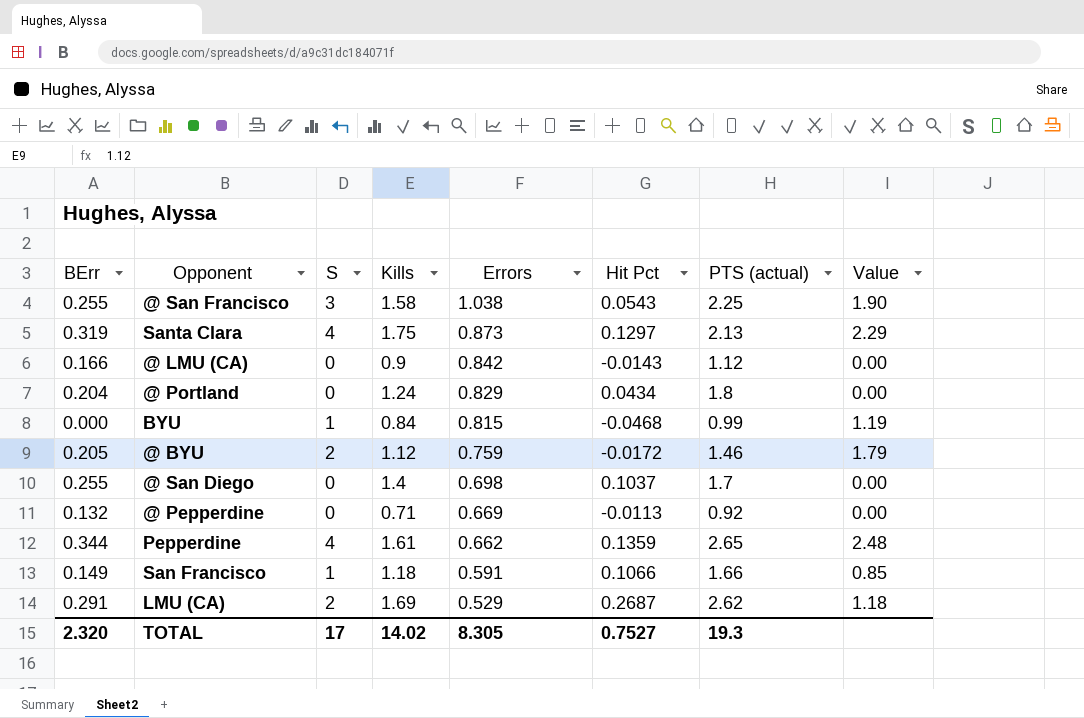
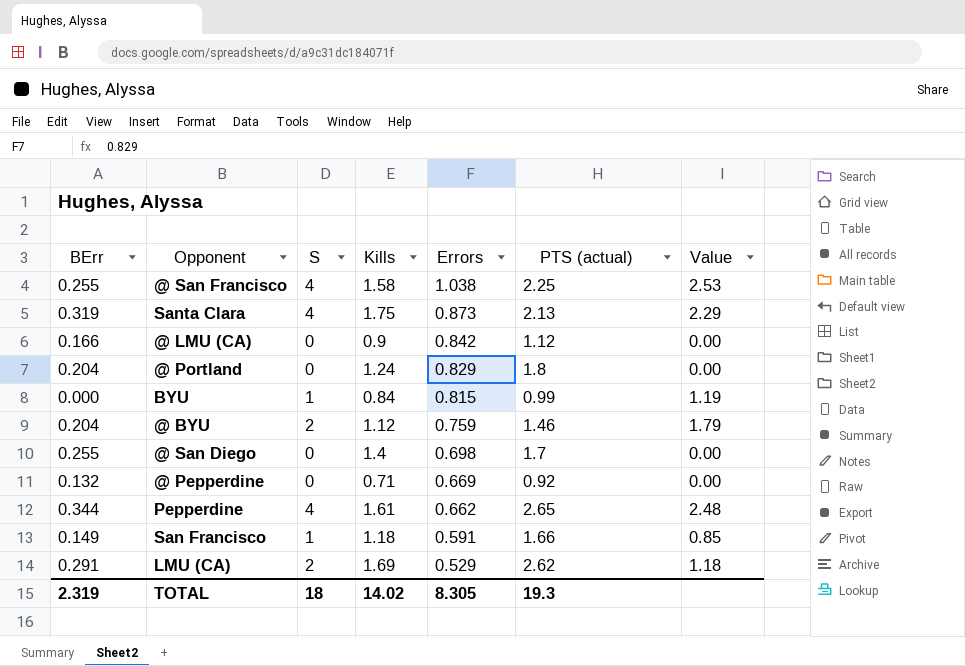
column Hit Pct | position: 6 -> none
@ San Francisco | S: 3 -> 4
@ San Francisco | Value: 1.90 -> 2.53
@ BYU | BErr: 0.205 -> 0.204
TOTAL | BErr: 2.320 -> 2.319
TOTAL | S: 17 -> 18

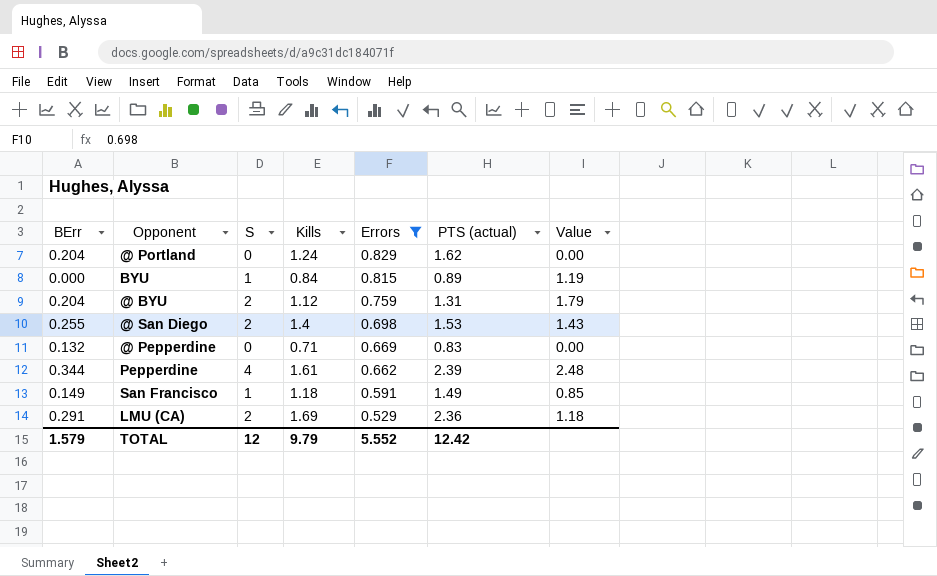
filter: none -> Errors <= 0.829
@ Portland | PTS (actual): 1.8 -> 1.62
BYU | PTS (actual): 0.99 -> 0.89
@ BYU | PTS (actual): 1.46 -> 1.31
@ San Diego | S: 0 -> 2
@ San Diego | PTS (actual): 1.7 -> 1.53
@ San Diego | Value: 0.00 -> 1.43
@ Pepperdine | PTS (actual): 0.92 -> 0.83
Pepperdine | PTS (actual): 2.65 -> 2.39
San Francisco | PTS (actual): 1.66 -> 1.49
LMU (CA) | PTS (actual): 2.62 -> 2.36
TOTAL | BErr: 2.319 -> 1.579
TOTAL | S: 18 -> 12
TOTAL | Kills: 14.02 -> 9.79
TOTAL | Errors: 8.305 -> 5.552
TOTAL | PTS (actual): 19.3 -> 12.42

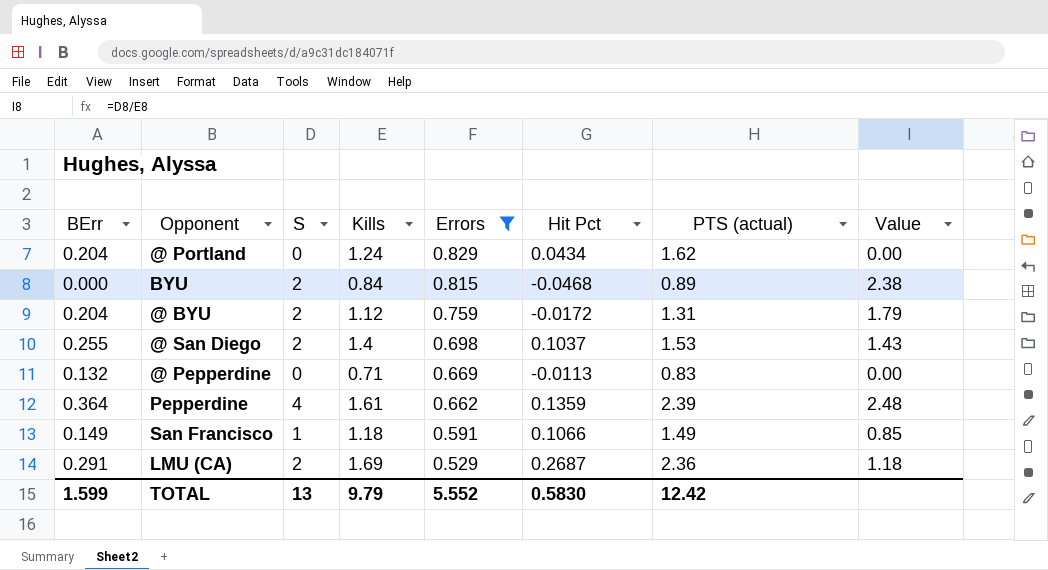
column Hit Pct | position: none -> 6
BYU | S: 1 -> 2
BYU | Value: 1.19 -> 2.38
Pepperdine | BErr: 0.344 -> 0.364
TOTAL | BErr: 1.579 -> 1.599
TOTAL | S: 12 -> 13

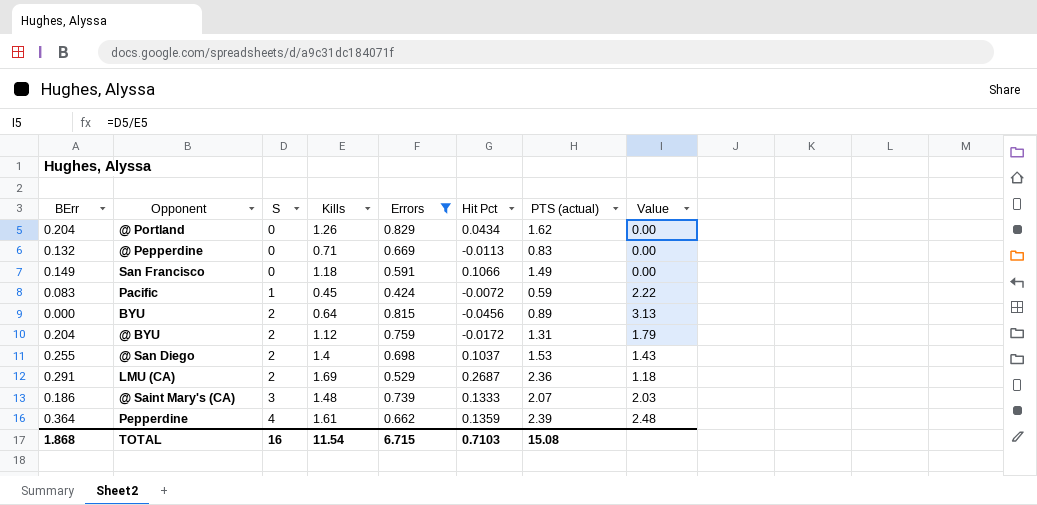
row order: Errors descending -> S ascending
@ Portland | Kills: 1.24 -> 1.26
San Francisco | S: 1 -> 0
San Francisco | Value: 0.85 -> 0.00
row Pacific: none -> 0.083 | 1 | 0.45 | 0.424 | -0.0072 | 0.59 | 2.22
BYU | Kills: 0.84 -> 0.64
BYU | Hit Pct: -0.0468 -> -0.0456
BYU | Value: 2.38 -> 3.13
row @ Saint Mary's (CA): none -> 0.186 | 3 | 1.48 | 0.739 | 0.1333 | 2.07 | 2.03
TOTAL | BErr: 1.599 -> 1.868
TOTAL | S: 13 -> 16
TOTAL | Kills: 9.79 -> 11.54
TOTAL | Errors: 5.552 -> 6.715
TOTAL | Hit Pct: 0.5830 -> 0.7103
TOTAL | PTS (actual): 12.42 -> 15.08

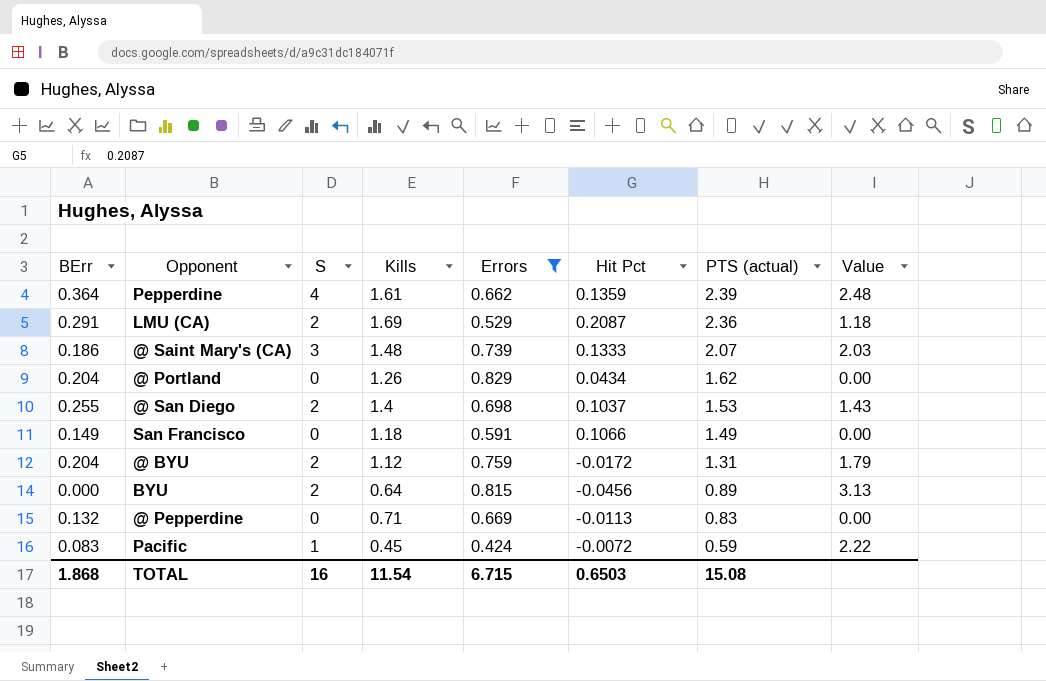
row order: S ascending -> PTS (actual) descending
LMU (CA) | Hit Pct: 0.2687 -> 0.2087
TOTAL | Hit Pct: 0.7103 -> 0.6503

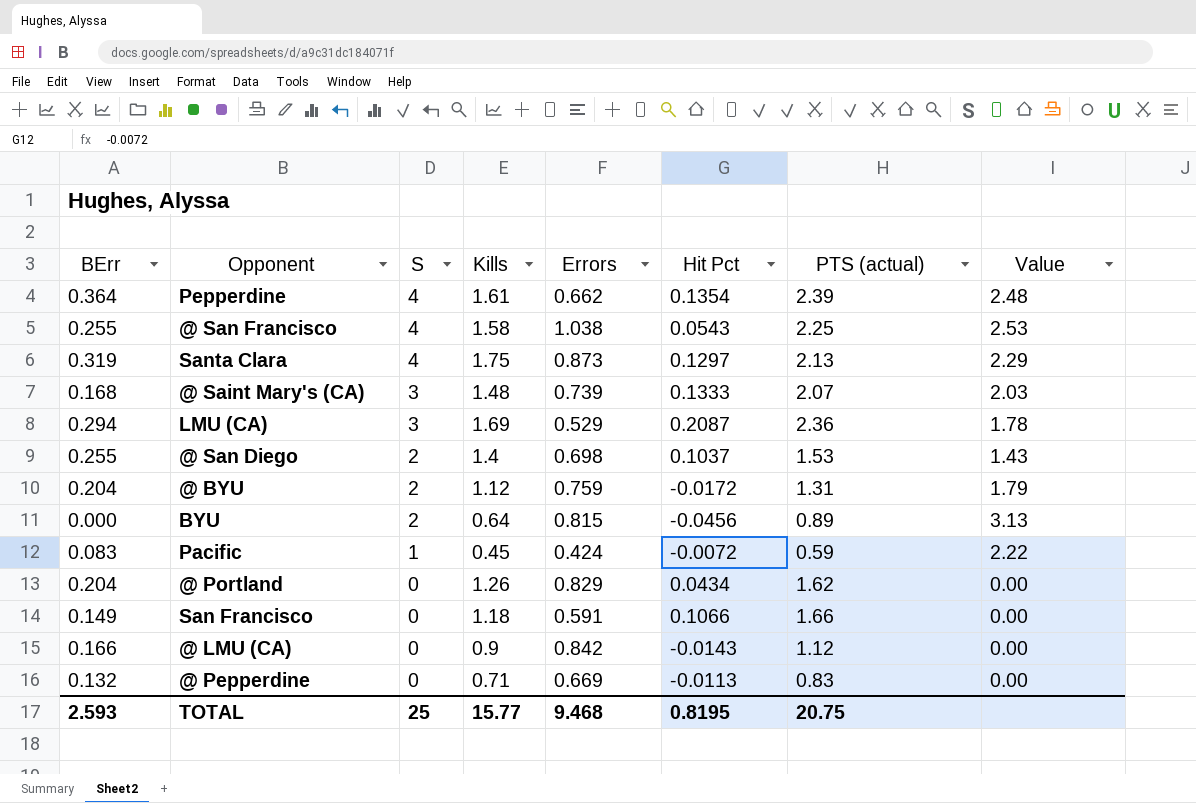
filter: Errors <= 0.829 -> none
row order: PTS (actual) descending -> S descending
Pepperdine | Hit Pct: 0.1359 -> 0.1354
@ Saint Mary's (CA) | BErr: 0.186 -> 0.168
LMU (CA) | BErr: 0.291 -> 0.294
LMU (CA) | S: 2 -> 3
LMU (CA) | Value: 1.18 -> 1.78
San Francisco | PTS (actual): 1.49 -> 1.66
TOTAL | BErr: 1.868 -> 2.593
TOTAL | S: 16 -> 25
TOTAL | Kills: 11.54 -> 15.77
TOTAL | Errors: 6.715 -> 9.468
TOTAL | Hit Pct: 0.6503 -> 0.8195
TOTAL | PTS (actual): 15.08 -> 20.75

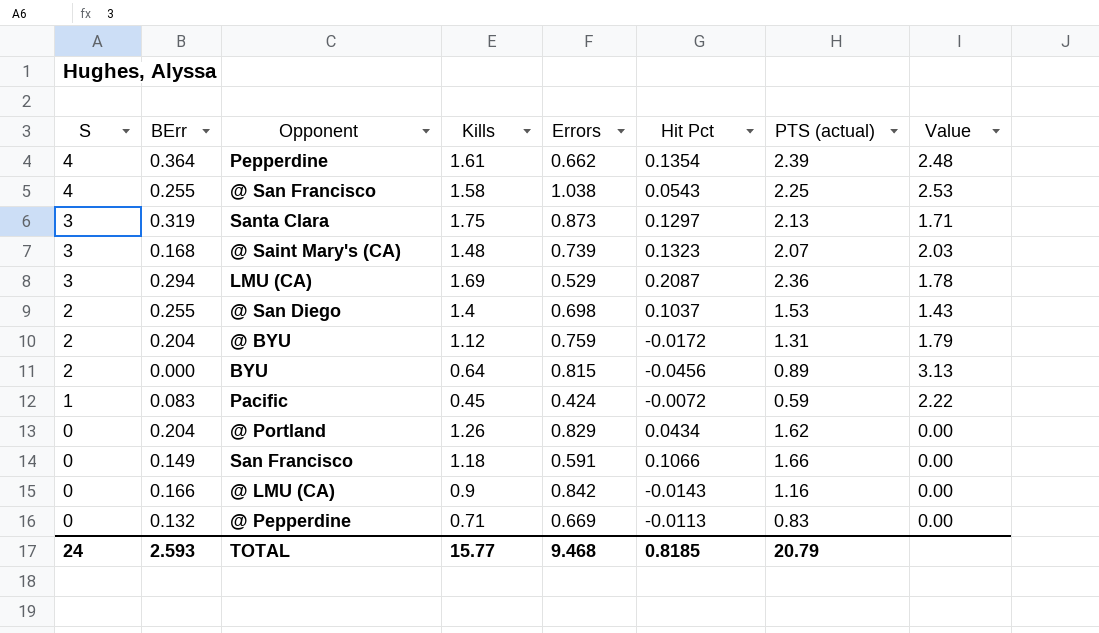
column S | position: 3 -> 1
Santa Clara | S: 4 -> 3
Santa Clara | Value: 2.29 -> 1.71
@ Saint Mary's (CA) | Hit Pct: 0.1333 -> 0.1323
@ LMU (CA) | PTS (actual): 1.12 -> 1.16
TOTAL | S: 25 -> 24
TOTAL | Hit Pct: 0.8195 -> 0.8185
TOTAL | PTS (actual): 20.75 -> 20.79

